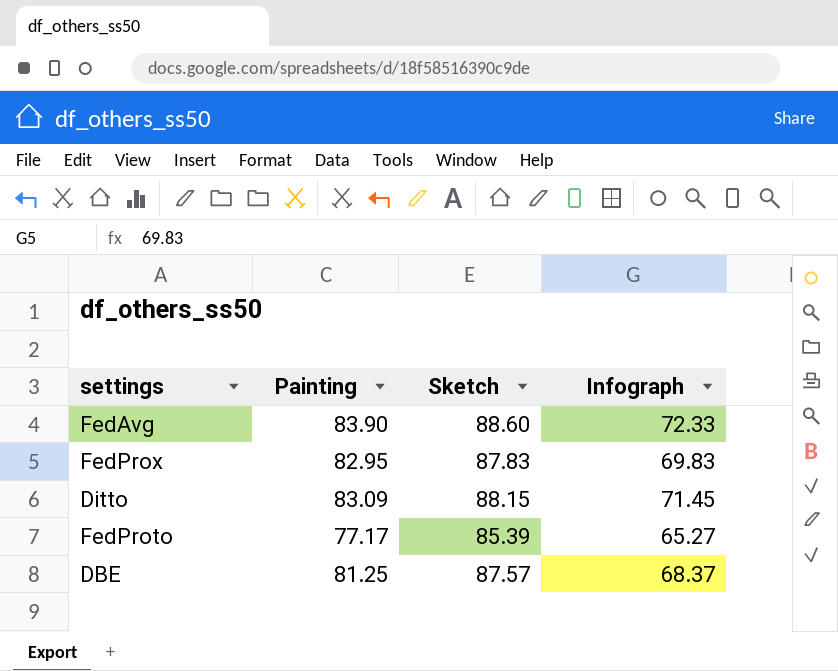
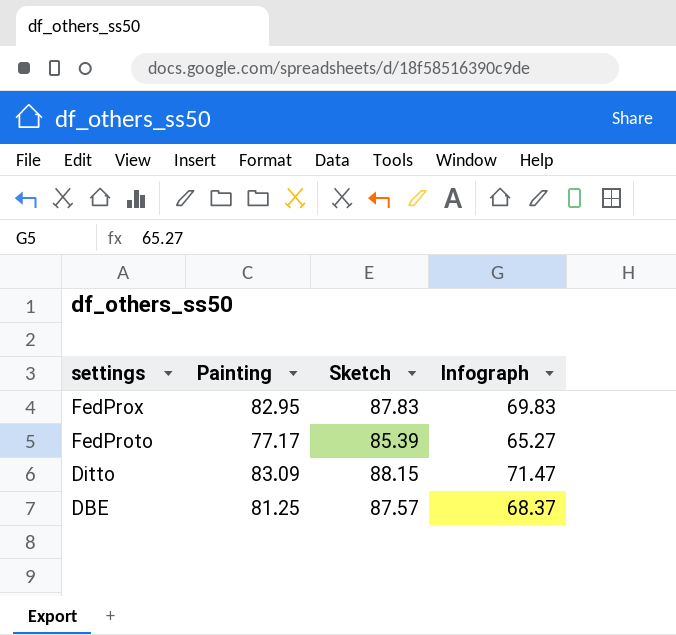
row order: none -> settings descending
row FedAvg: 83.90 | 88.60 | 72.33 -> none
Ditto | Infograph: 71.45 -> 71.47

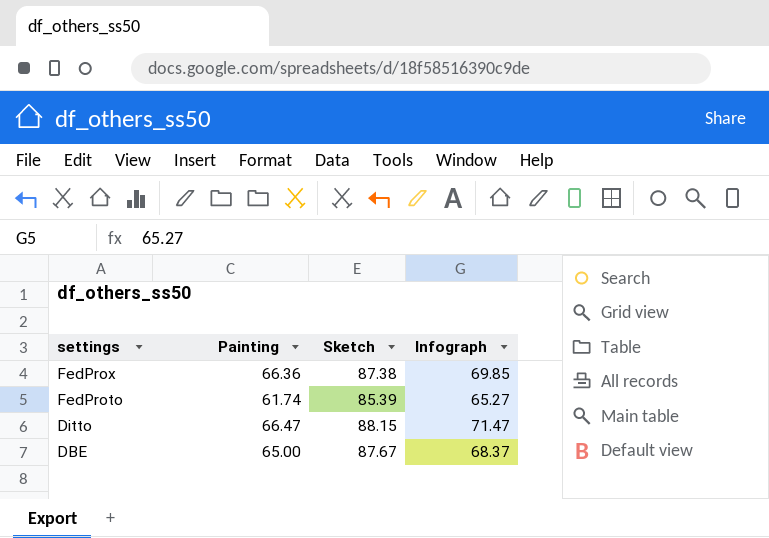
FedProx | Painting: 82.95 -> 66.36
FedProx | Sketch: 87.83 -> 87.38
FedProx | Infograph: 69.83 -> 69.85
FedProto | Painting: 77.17 -> 61.74
Ditto | Painting: 83.09 -> 66.47
DBE | Painting: 81.25 -> 65.00
DBE | Sketch: 87.57 -> 87.67

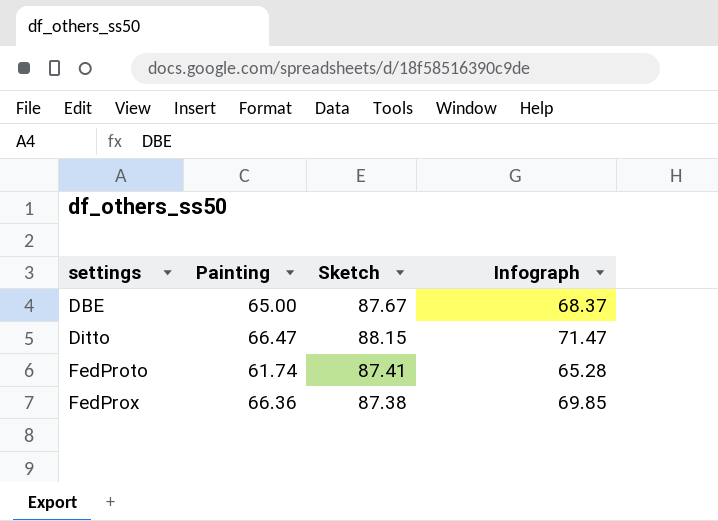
row order: settings descending -> settings ascending
FedProto | Sketch: 85.39 -> 87.41
FedProto | Infograph: 65.27 -> 65.28

